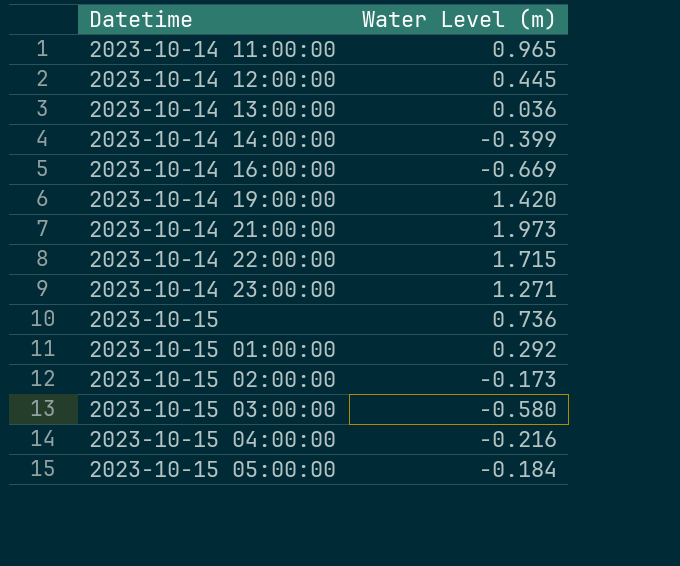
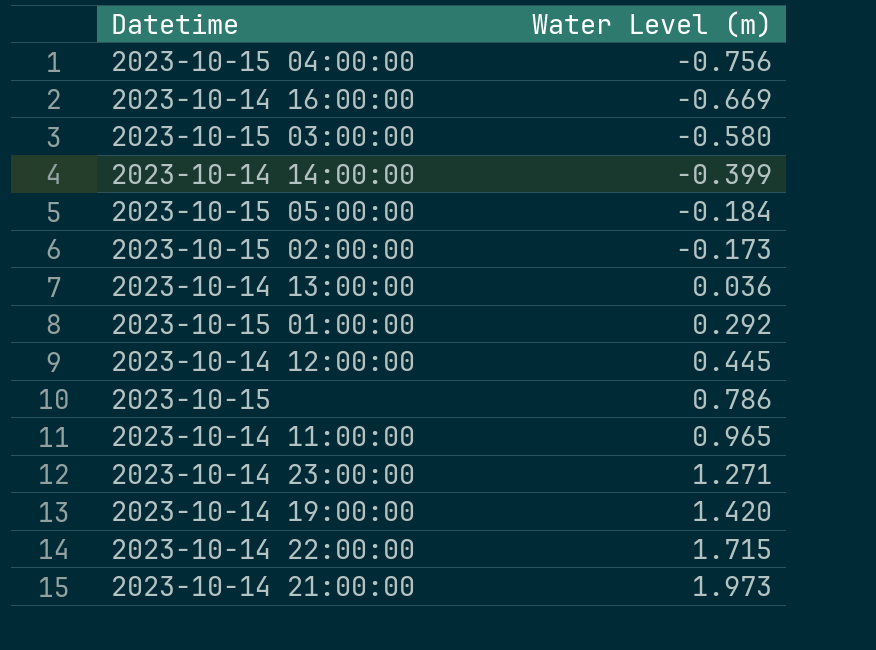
row order: Datetime ascending -> Water Level (m) ascending
2023-10-15 04:00:00 | Water Level (m): -0.216 -> -0.756
2023-10-15 | Water Level (m): 0.736 -> 0.786

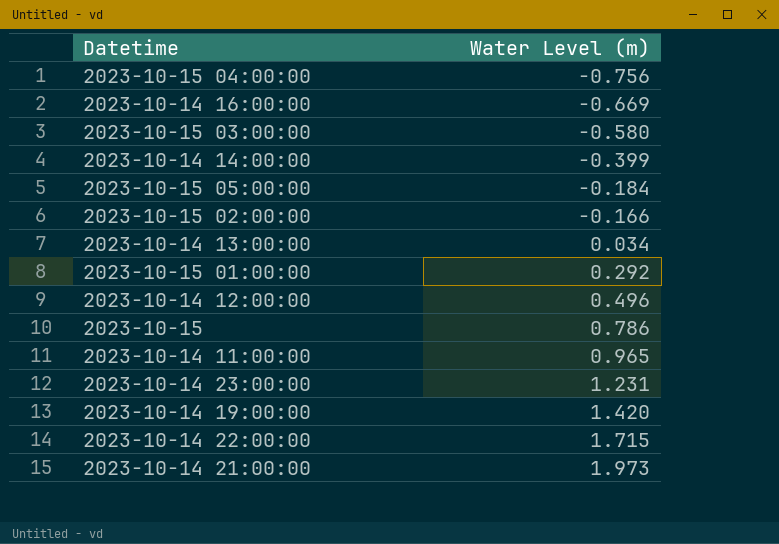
2023-10-15 02:00:00 | Water Level (m): -0.173 -> -0.166
2023-10-14 13:00:00 | Water Level (m): 0.036 -> 0.034
2023-10-14 12:00:00 | Water Level (m): 0.445 -> 0.496
2023-10-14 23:00:00 | Water Level (m): 1.271 -> 1.231

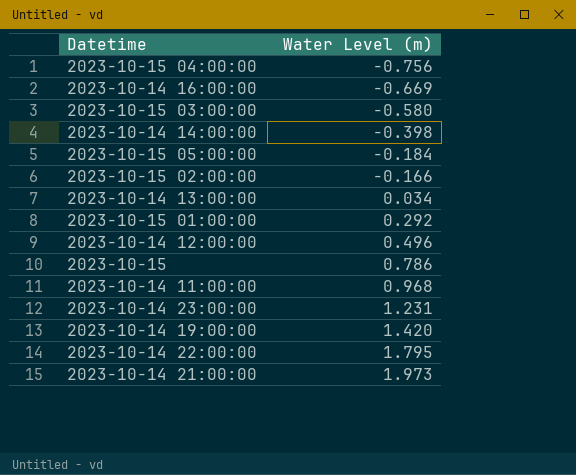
2023-10-14 14:00:00 | Water Level (m): -0.399 -> -0.398
2023-10-14 11:00:00 | Water Level (m): 0.965 -> 0.968
2023-10-14 22:00:00 | Water Level (m): 1.715 -> 1.795

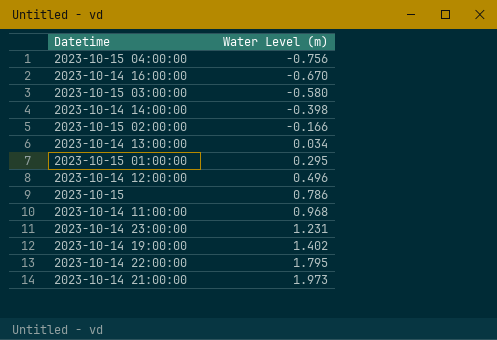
row 2023-10-15 05:00:00: -0.184 -> none
2023-10-14 16:00:00 | Water Level (m): -0.669 -> -0.670
2023-10-15 01:00:00 | Water Level (m): 0.292 -> 0.295
2023-10-14 19:00:00 | Water Level (m): 1.420 -> 1.402

